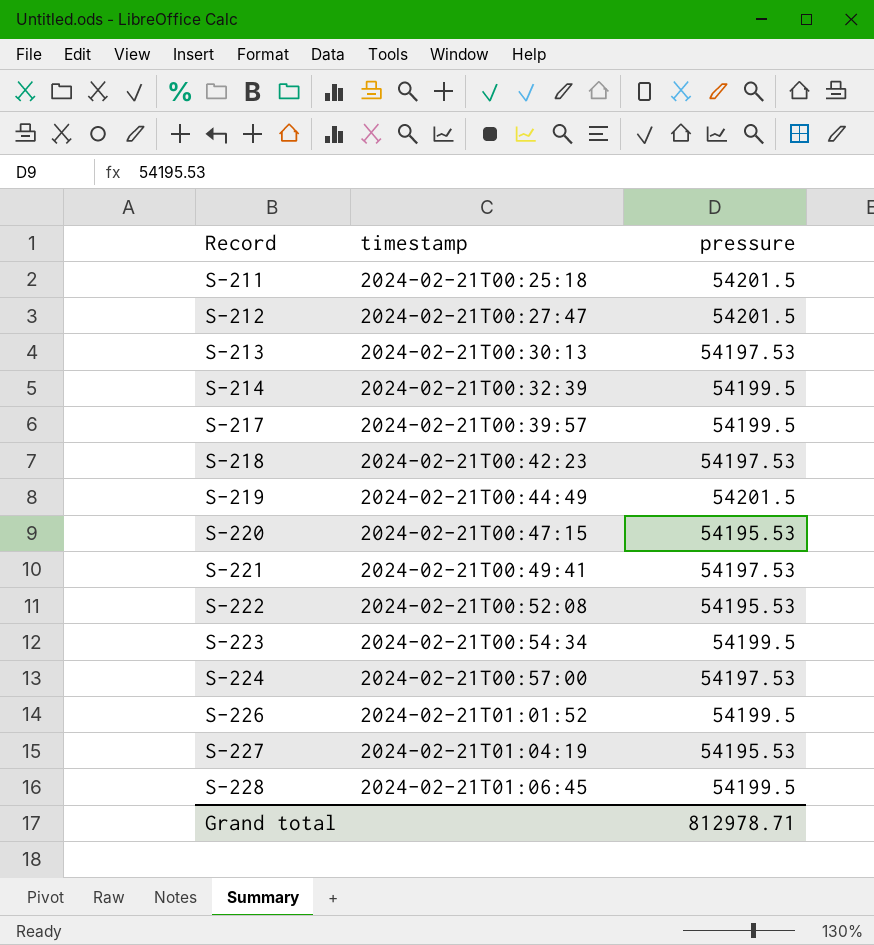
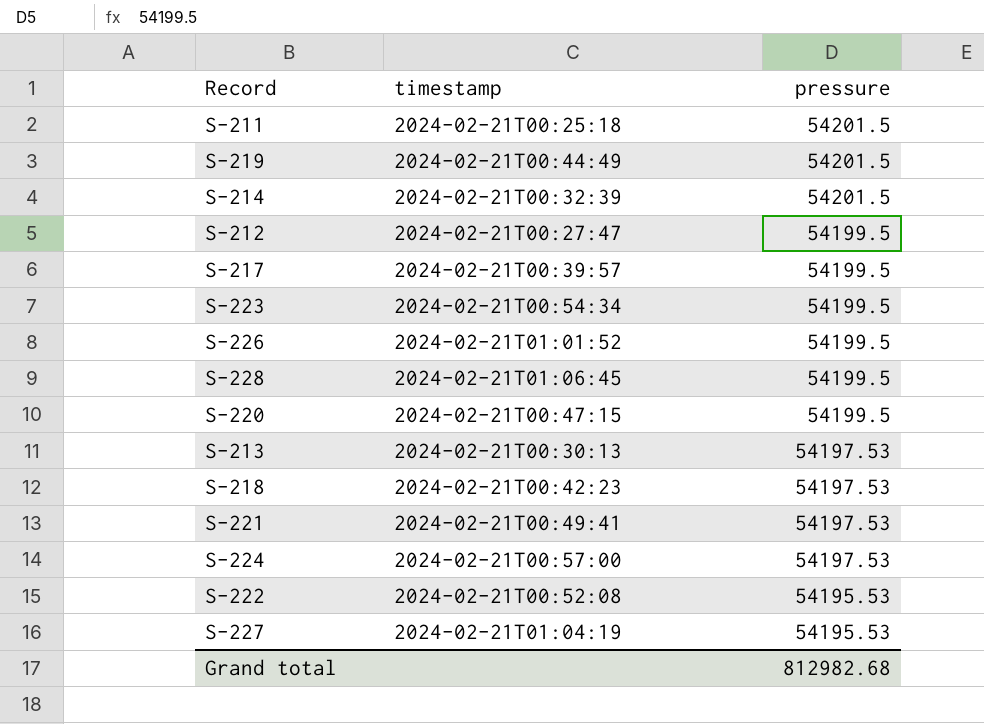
row order: Record ascending -> pressure descending
S-214 | pressure: 54199.5 -> 54201.5
S-212 | pressure: 54201.5 -> 54199.5
S-220 | pressure: 54195.53 -> 54199.5
Grand total | pressure: 812978.71 -> 812982.68

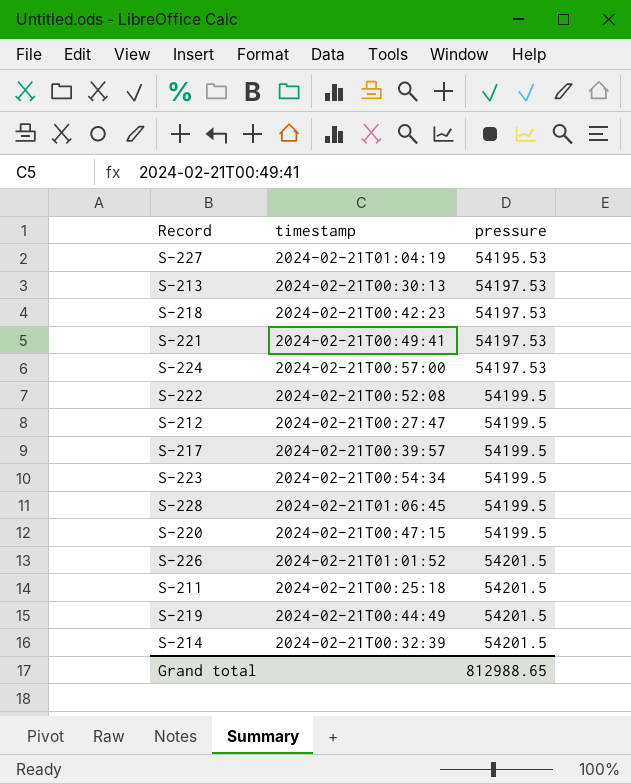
row order: pressure descending -> pressure ascending
S-222 | pressure: 54195.53 -> 54199.5
S-226 | pressure: 54199.5 -> 54201.5
Grand total | pressure: 812982.68 -> 812988.65

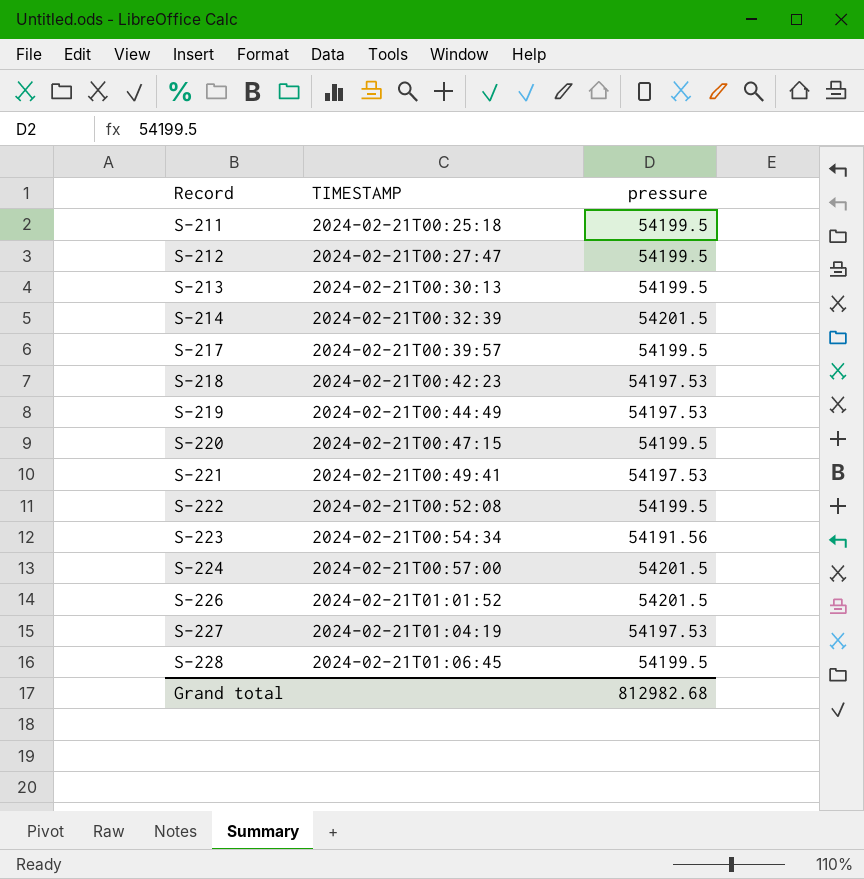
row order: pressure ascending -> Record ascending
column name: timestamp -> TIMESTAMP
S-211 | pressure: 54201.5 -> 54199.5
S-213 | pressure: 54197.53 -> 54199.5
S-219 | pressure: 54201.5 -> 54197.53
S-223 | pressure: 54199.5 -> 54191.56
S-224 | pressure: 54197.53 -> 54201.5
S-227 | pressure: 54195.53 -> 54197.53
Grand total | pressure: 812988.65 -> 812982.68

